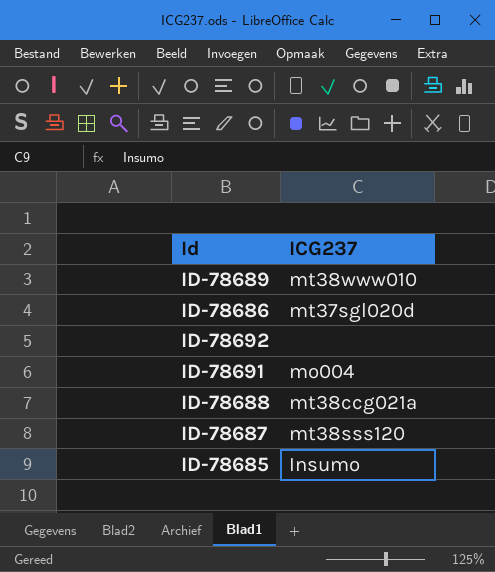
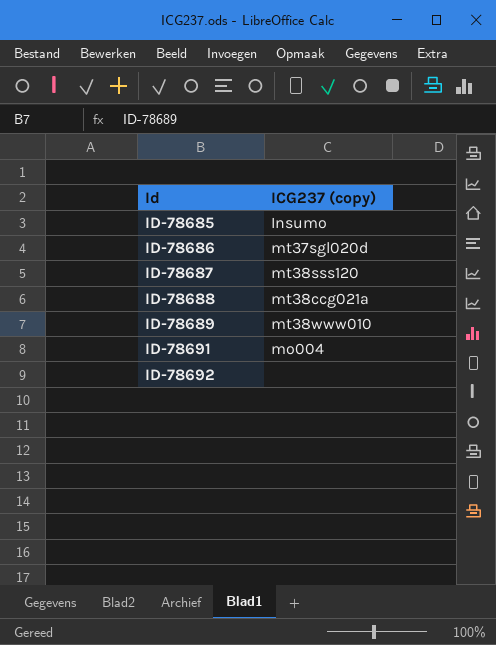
row order: none -> Id ascending
column name: ICG237 -> ICG237 (copy)

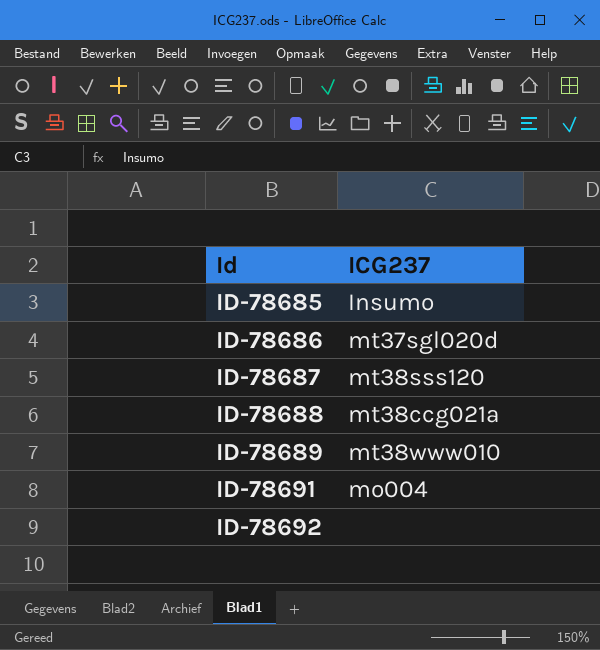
column name: ICG237 (copy) -> ICG237

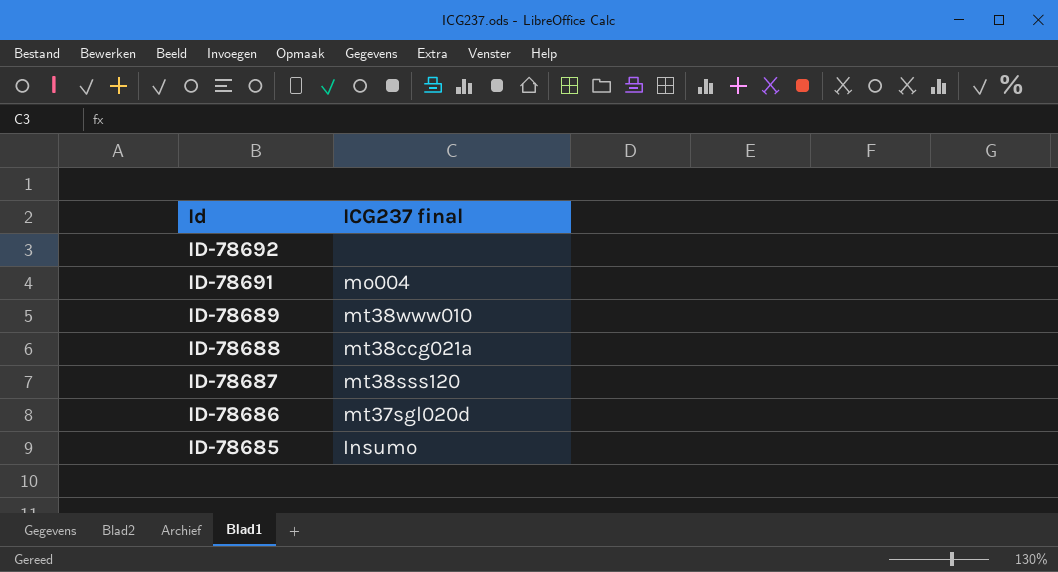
row order: Id ascending -> Id descending
column name: ICG237 -> ICG237 final

